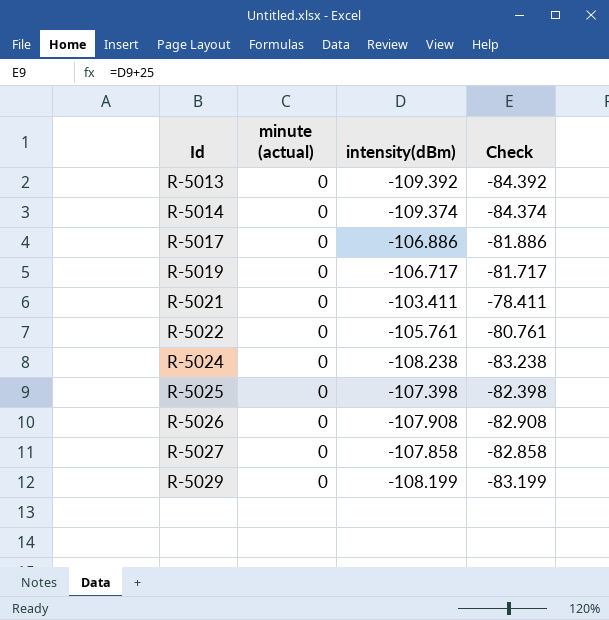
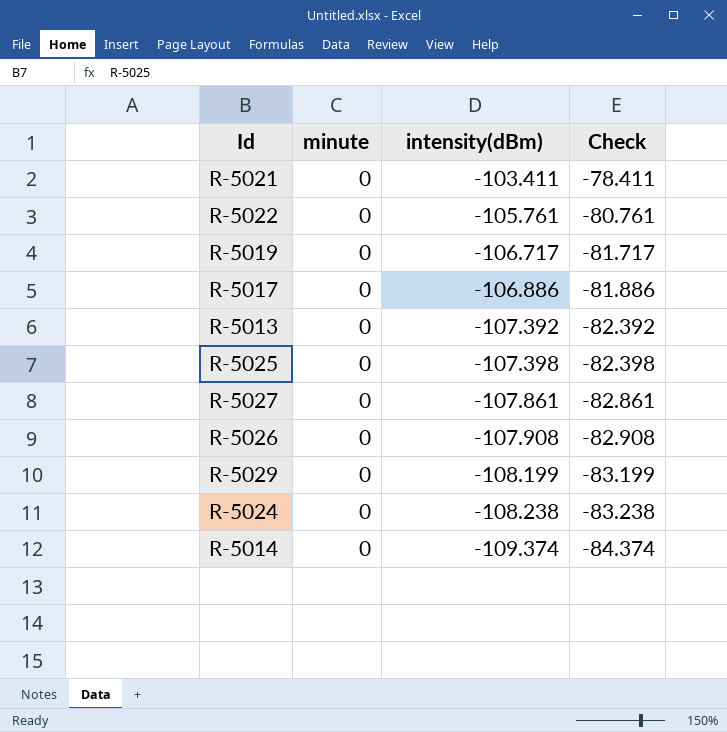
row order: Id ascending -> intensity(dBm) descending
column name: minute (actual) -> minute
R-5013 | intensity(dBm): -109.392 -> -107.392
R-5013 | Check: -84.392 -> -82.392
R-5027 | intensity(dBm): -107.858 -> -107.861
R-5027 | Check: -82.858 -> -82.861

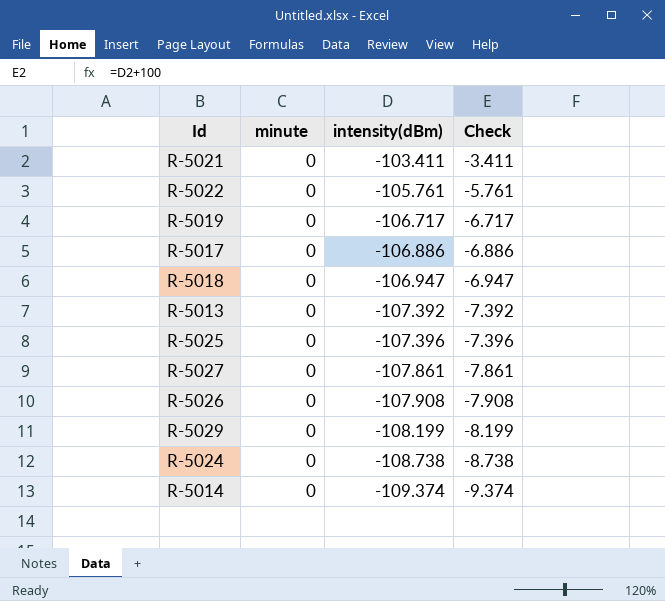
column Check | formula: [intensity(dBm)] + 25 -> [intensity(dBm)] + 100
row R-5018: none -> 0 | -106.947 | -6.947
R-5025 | intensity(dBm): -107.398 -> -107.396
R-5024 | intensity(dBm): -108.238 -> -108.738

